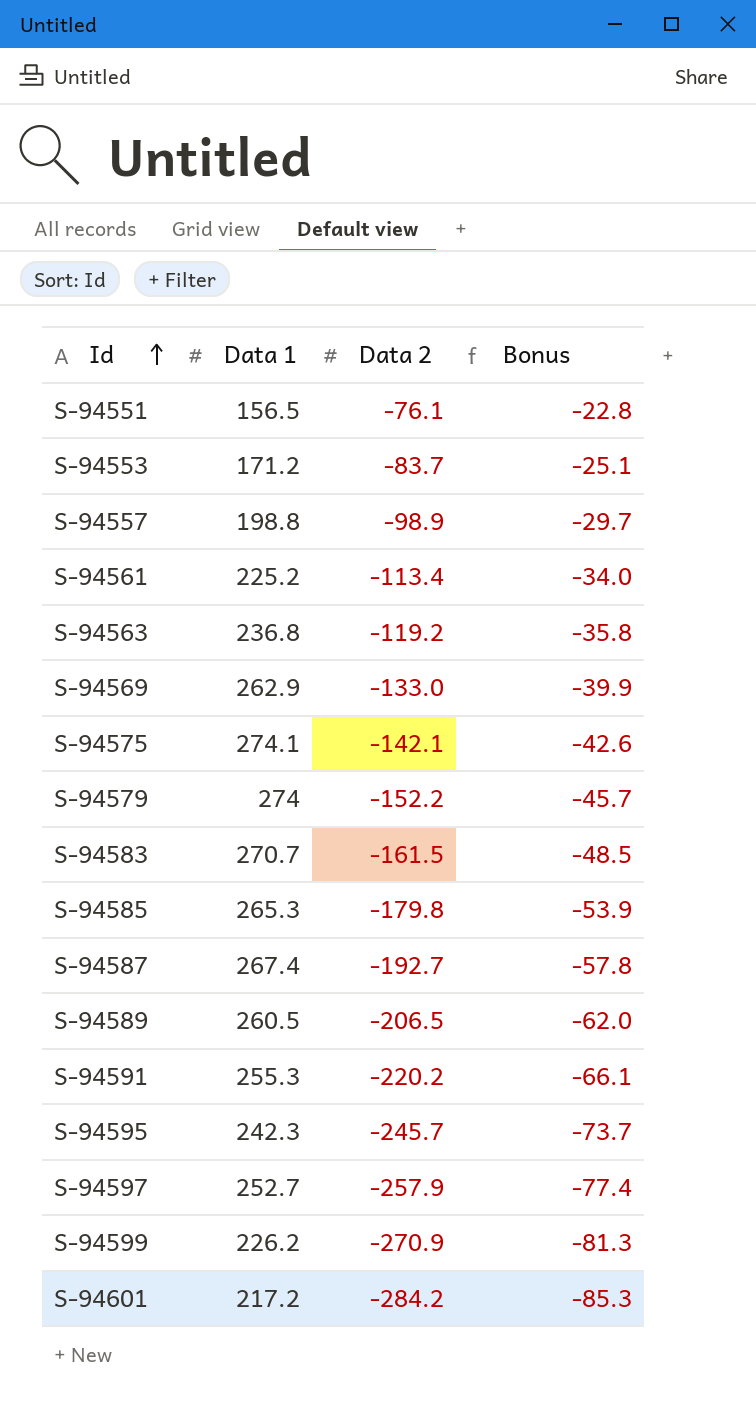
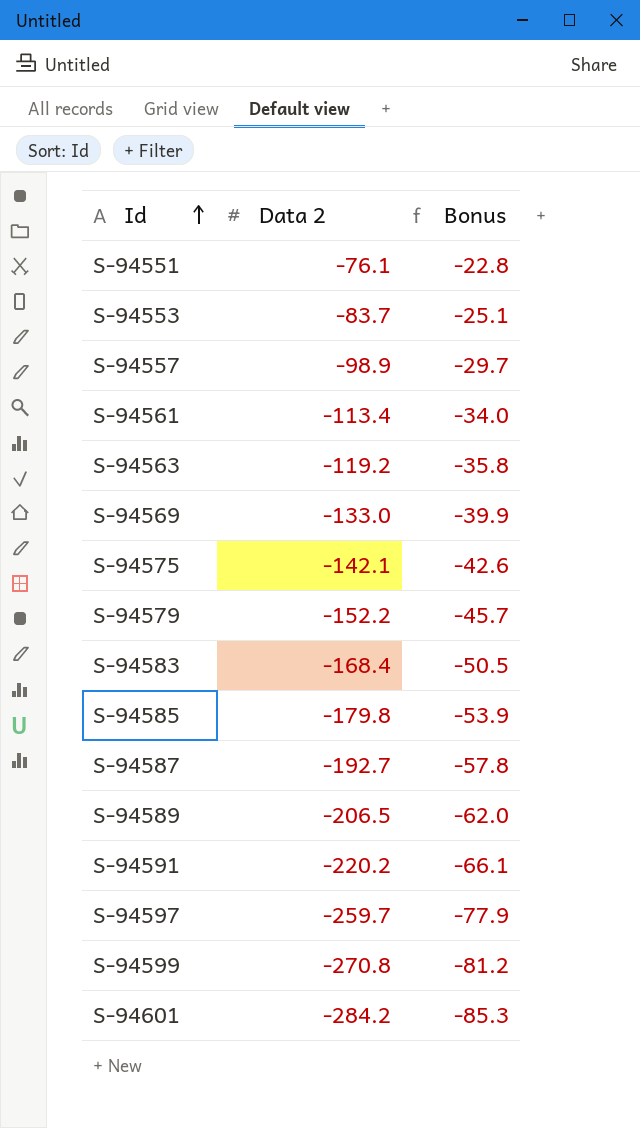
column Data 1 | position: 2 -> none
row S-94595: 242.3 | -245.7 | -73.7 -> none
S-94583 | Data 2: -161.5 -> -168.4
S-94583 | Bonus: -48.5 -> -50.5
S-94597 | Data 2: -257.9 -> -259.7
S-94597 | Bonus: -77.4 -> -77.9
S-94599 | Data 2: -270.9 -> -270.8
S-94599 | Bonus: -81.3 -> -81.2

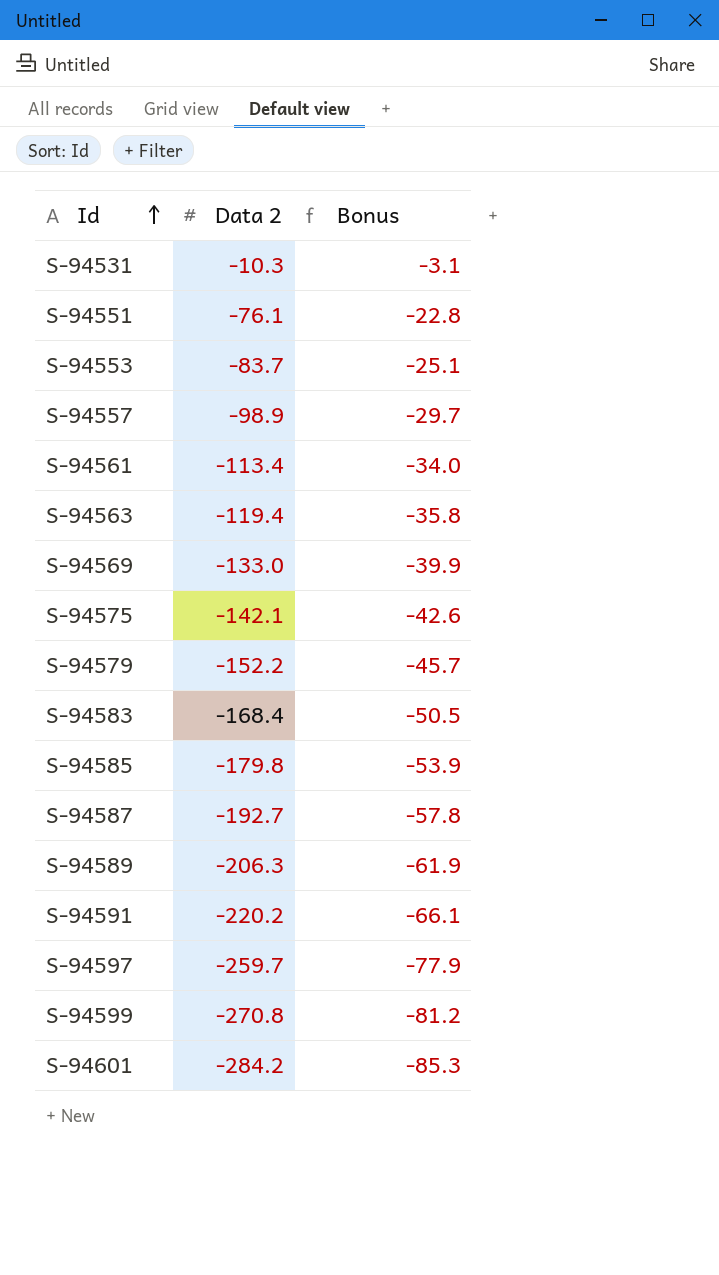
row S-94531: none -> -10.3 | -3.1
S-94563 | Data 2: -119.2 -> -119.4
S-94589 | Data 2: -206.5 -> -206.3
S-94589 | Bonus: -62.0 -> -61.9

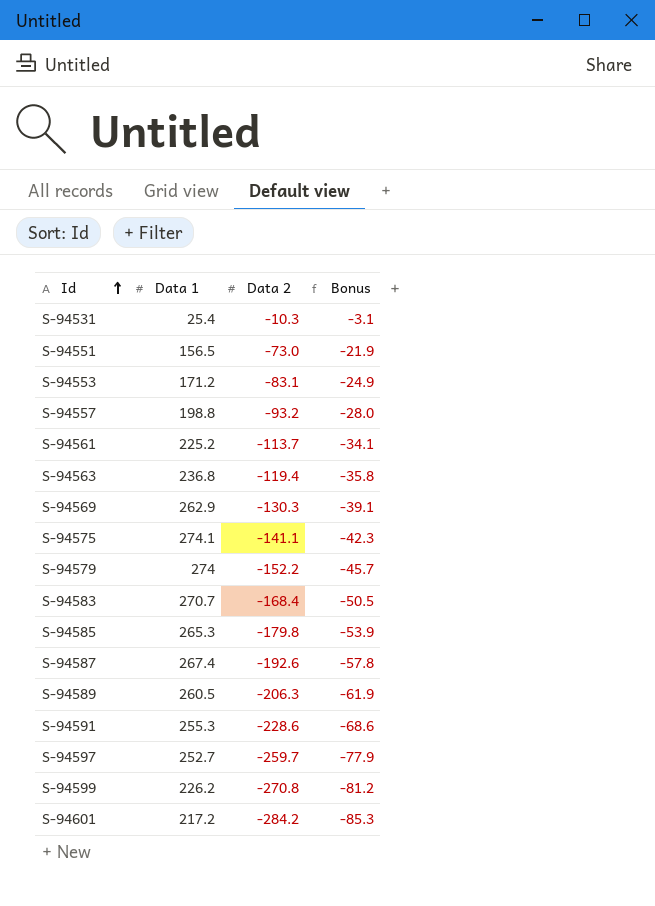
column Data 1 | position: none -> 2
S-94551 | Data 2: -76.1 -> -73.0
S-94551 | Bonus: -22.8 -> -21.9
S-94553 | Data 2: -83.7 -> -83.1
S-94553 | Bonus: -25.1 -> -24.9
S-94557 | Data 2: -98.9 -> -93.2
S-94557 | Bonus: -29.7 -> -28.0
S-94561 | Data 2: -113.4 -> -113.7
S-94561 | Bonus: -34.0 -> -34.1
S-94569 | Data 2: -133.0 -> -130.3
S-94569 | Bonus: -39.9 -> -39.1
S-94575 | Data 2: -142.1 -> -141.1
S-94575 | Bonus: -42.6 -> -42.3
S-94587 | Data 2: -192.7 -> -192.6
S-94591 | Data 2: -220.2 -> -228.6
S-94591 | Bonus: -66.1 -> -68.6

